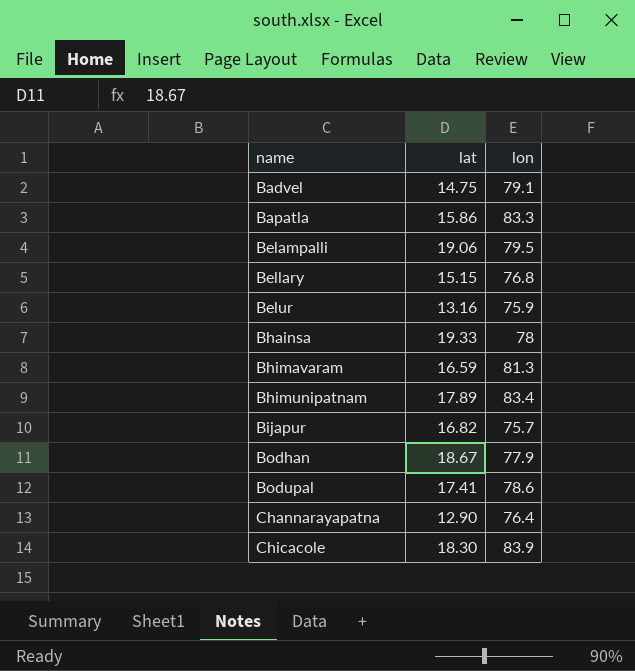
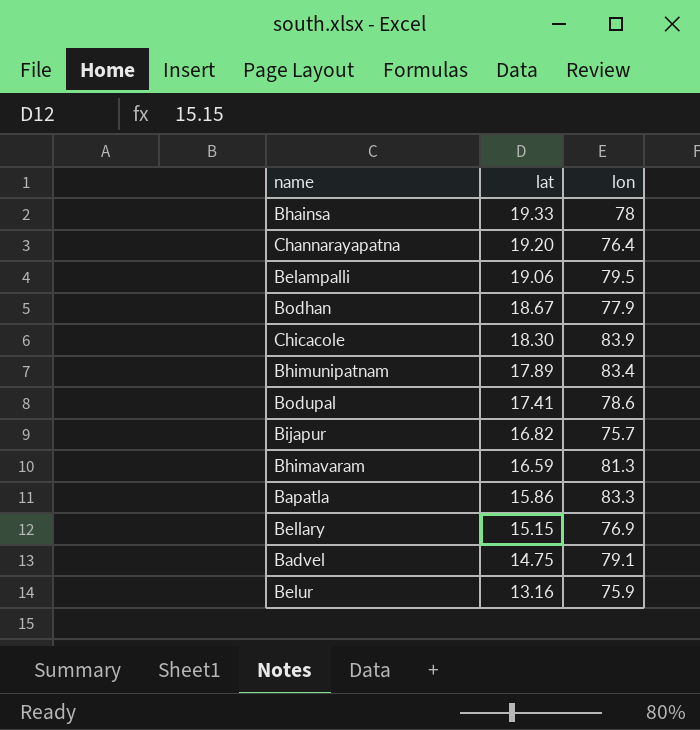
row order: name ascending -> lat descending
Channarayapatna | lat: 12.90 -> 19.20
Bellary | lon: 76.8 -> 76.9

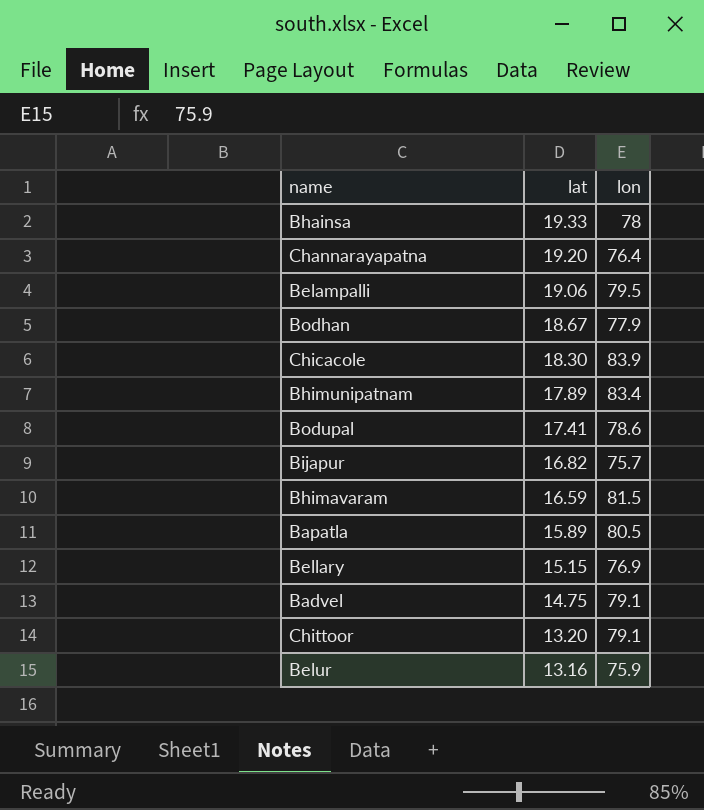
Bhimavaram | lon: 81.3 -> 81.5
Bapatla | lat: 15.86 -> 15.89
Bapatla | lon: 83.3 -> 80.5
row Chittoor: none -> 13.20 | 79.1

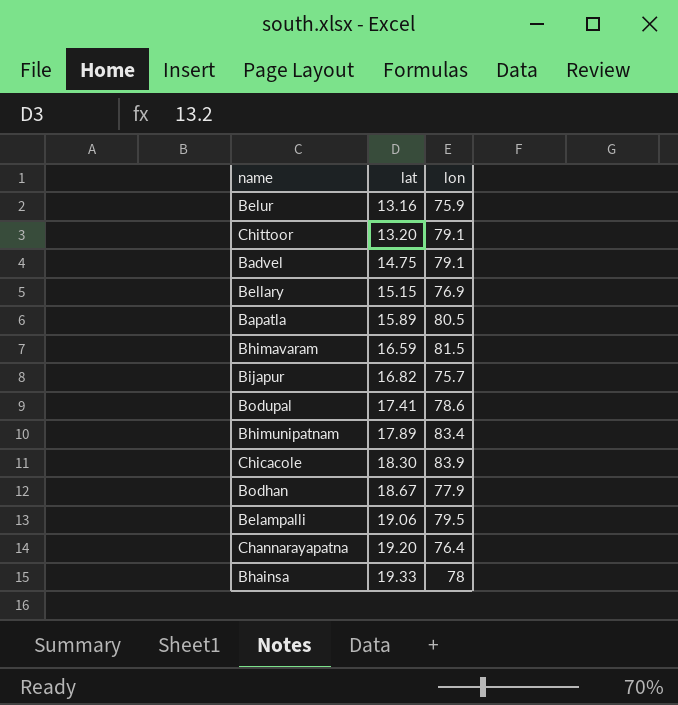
row order: lat descending -> lat ascending

